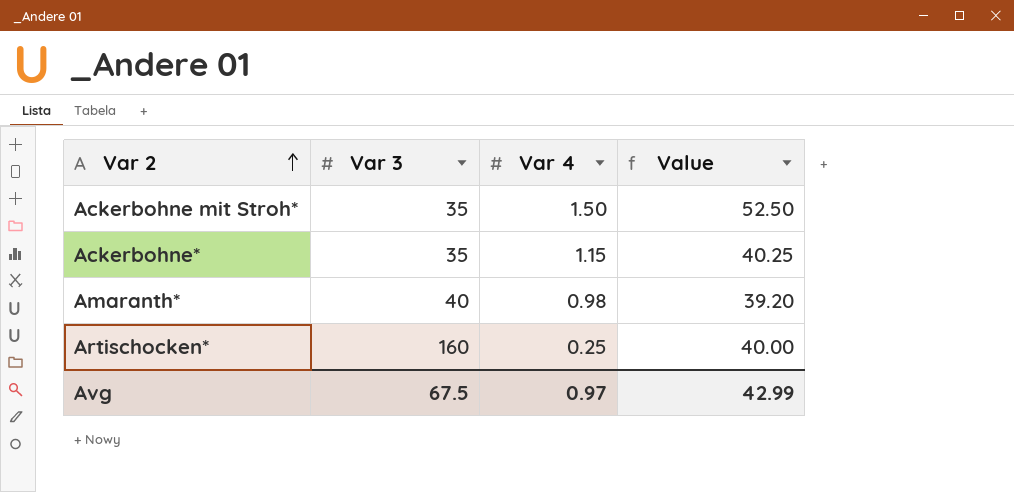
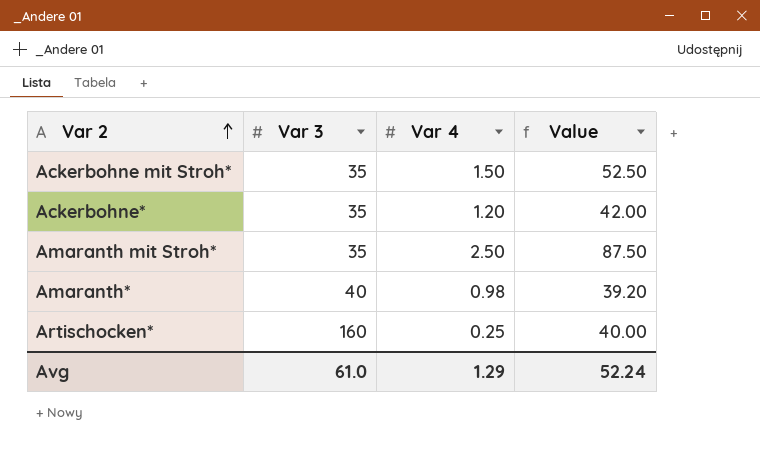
Ackerbohne* | Var 4: 1.15 -> 1.20
Ackerbohne* | Value: 40.25 -> 42.00
row Amaranth mit Stroh*: none -> 35 | 2.50 | 87.50
Avg | Var 3: 67.5 -> 61.0
Avg | Var 4: 0.97 -> 1.29
Avg | Value: 42.99 -> 52.24

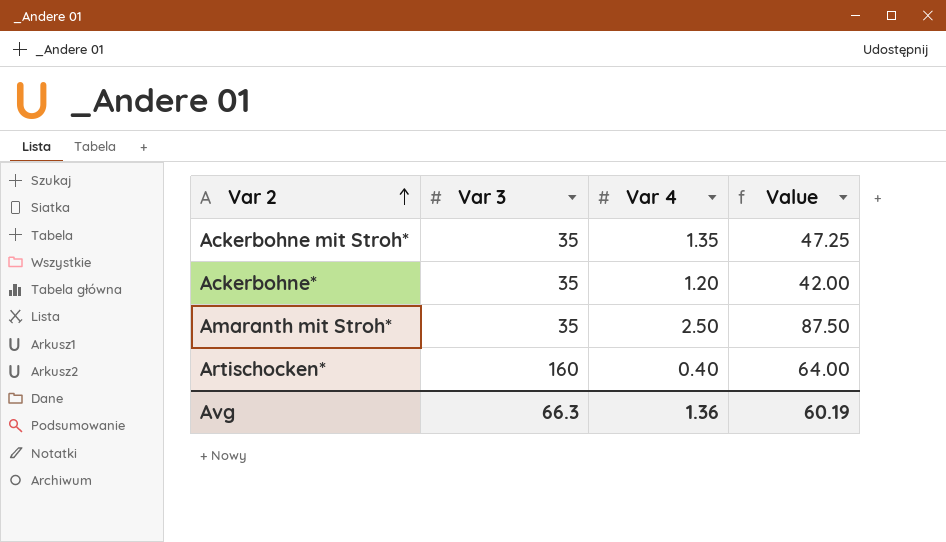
row Amaranth*: 40 | 0.98 | 39.20 -> none
Ackerbohne mit Stroh* | Var 4: 1.50 -> 1.35
Ackerbohne mit Stroh* | Value: 52.50 -> 47.25
Artischocken* | Var 4: 0.25 -> 0.40
Artischocken* | Value: 40.00 -> 64.00
Avg | Var 3: 61.0 -> 66.3
Avg | Var 4: 1.29 -> 1.36
Avg | Value: 52.24 -> 60.19

